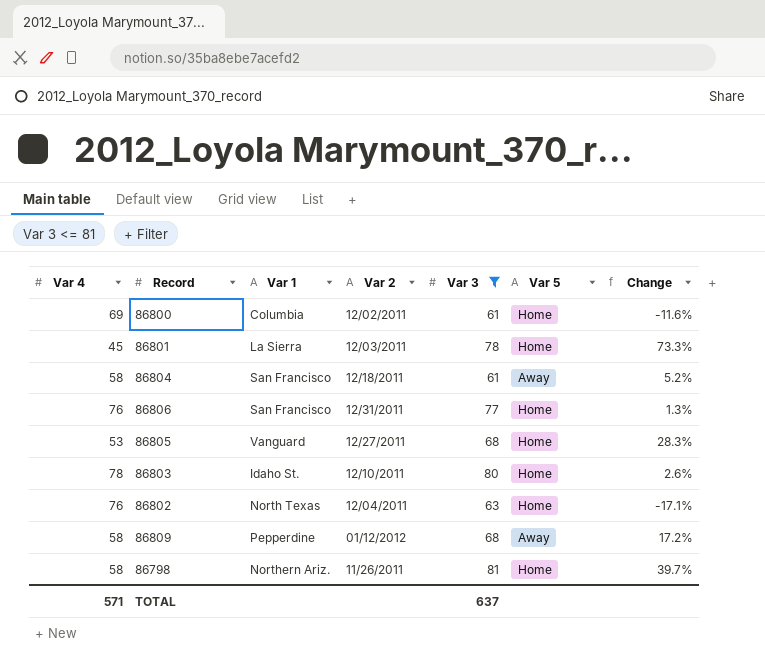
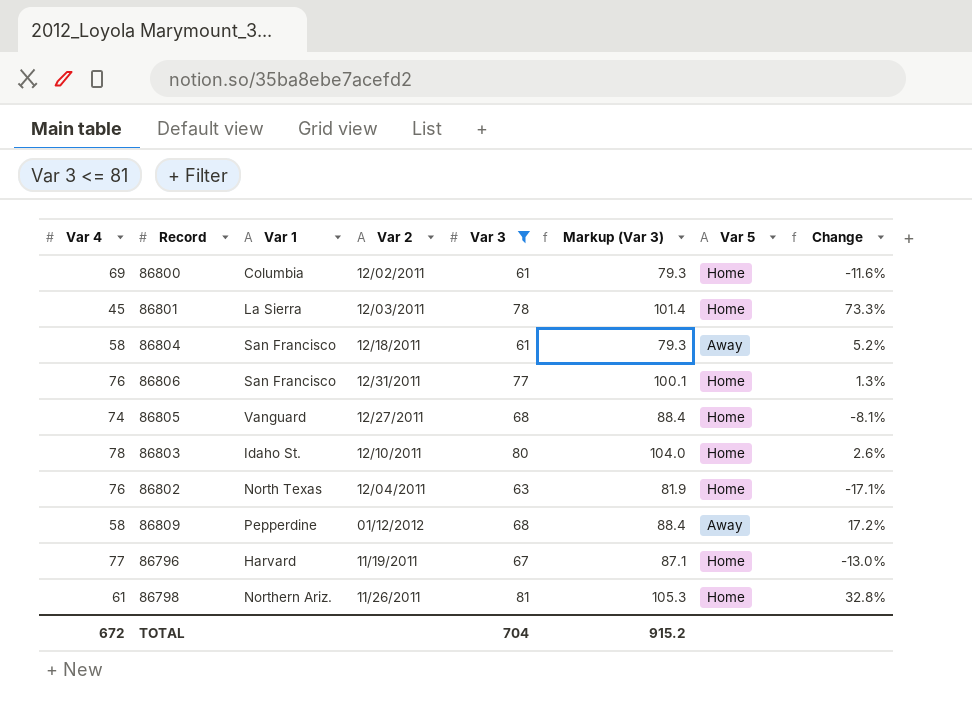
column Markup (Var 3) | formula: none -> [Var 3] * 1.3
86805 | Var 4: 53 -> 74
86805 | Change: 28.3% -> -8.1%
row 86796: none -> 77 | Harvard | 11/19/2011 | 67 | 87.1 | Home | -13.0%
86798 | Var 4: 58 -> 61
86798 | Change: 39.7% -> 32.8%
TOTAL | Var 4: 571 -> 672
TOTAL | Var 3: 637 -> 704

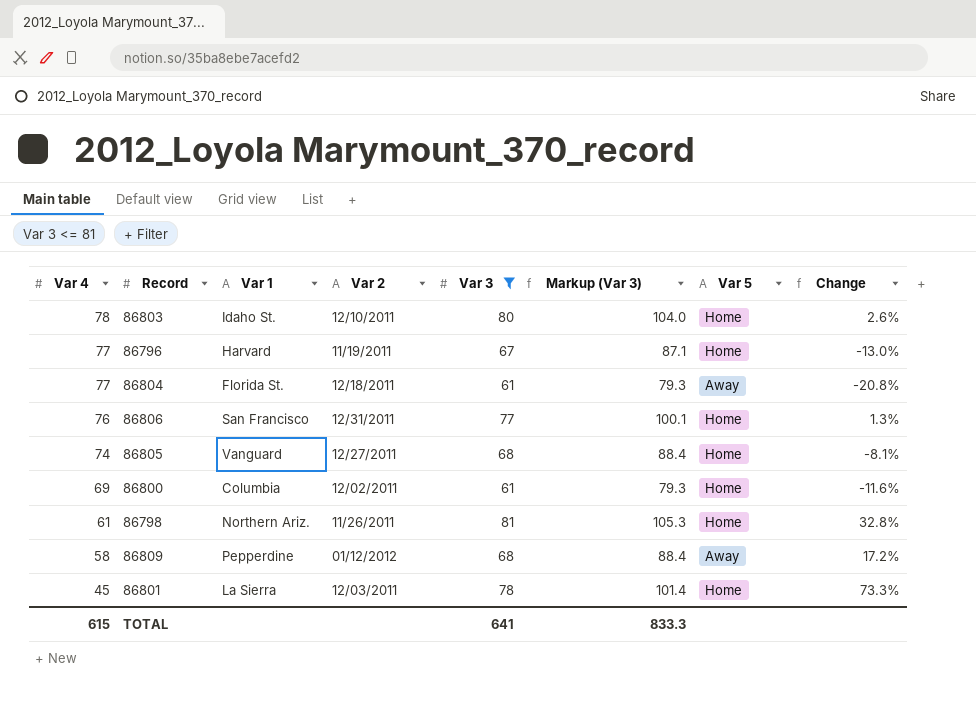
row order: none -> Var 4 descending
row 86802: 76 | North Texas | 12/04/2011 | 63 | 81.9 | Home | -17.1% -> none
86804 | Var 4: 58 -> 77
86804 | Var 1: San Francisco -> Florida St.
86804 | Change: 5.2% -> -20.8%
TOTAL | Var 4: 672 -> 615
TOTAL | Var 3: 704 -> 641
TOTAL | Markup (Var 3): 915.2 -> 833.3

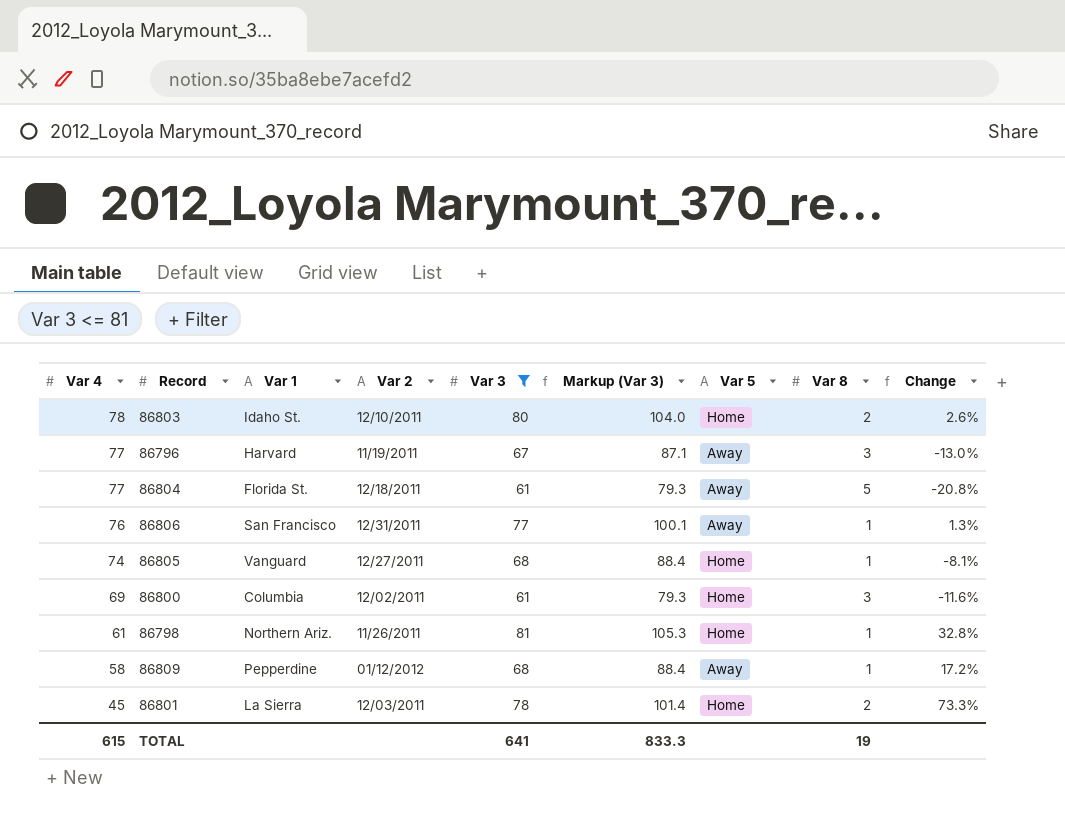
column Var 8 | position: none -> 8
86796 | Var 5: Home -> Away
86806 | Var 5: Home -> Away

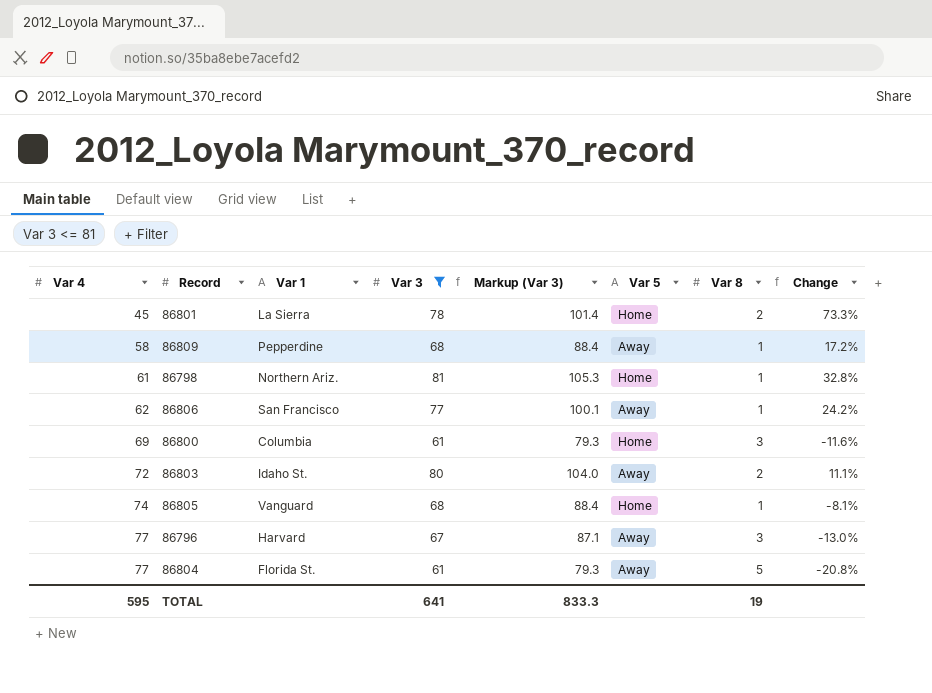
row order: Var 4 descending -> Var 4 ascending
column Var 2 | position: 4 -> none
86806 | Var 4: 76 -> 62
86806 | Change: 1.3% -> 24.2%
86803 | Var 4: 78 -> 72
86803 | Var 5: Home -> Away
86803 | Change: 2.6% -> 11.1%
TOTAL | Var 4: 615 -> 595

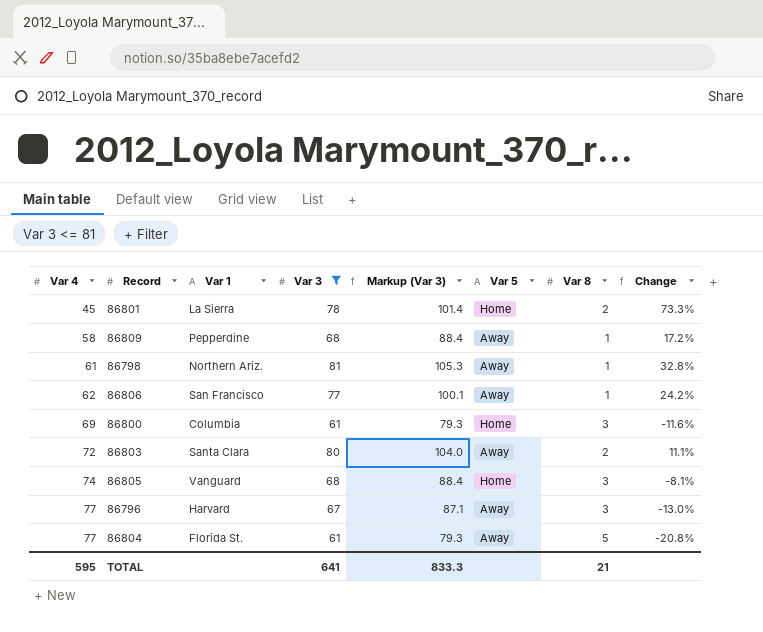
86798 | Var 5: Home -> Away
86803 | Var 1: Idaho St. -> Santa Clara
86805 | Var 8: 1 -> 3
TOTAL | Var 8: 19 -> 21

